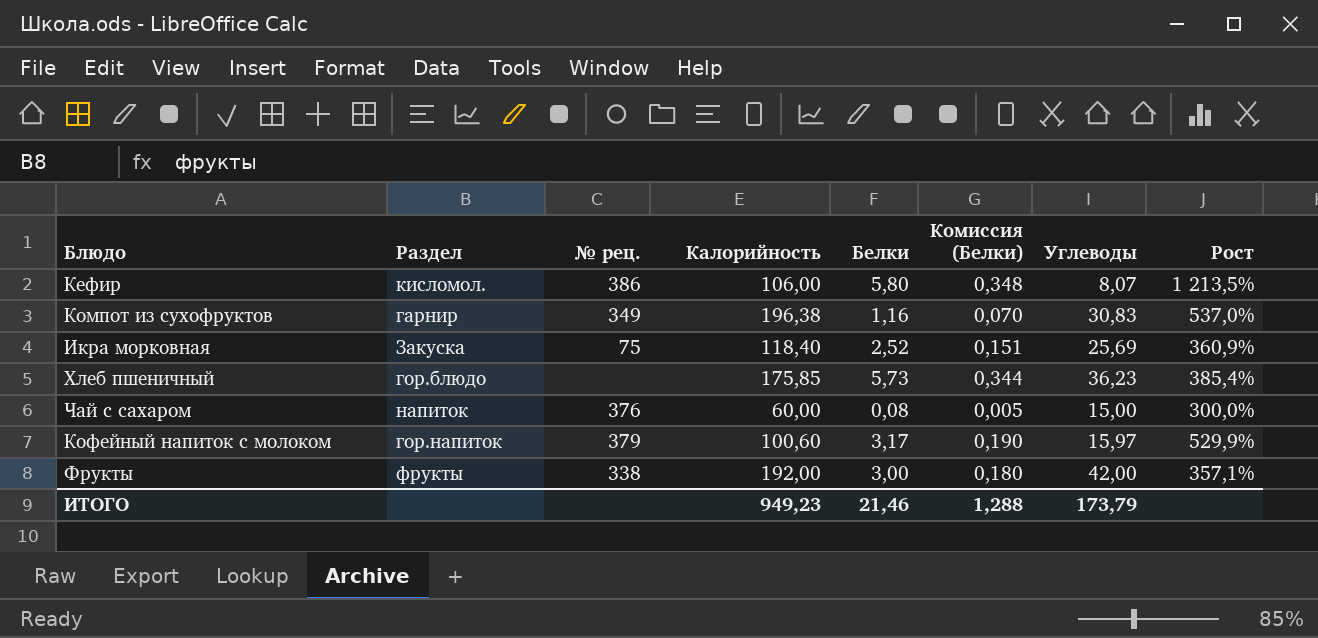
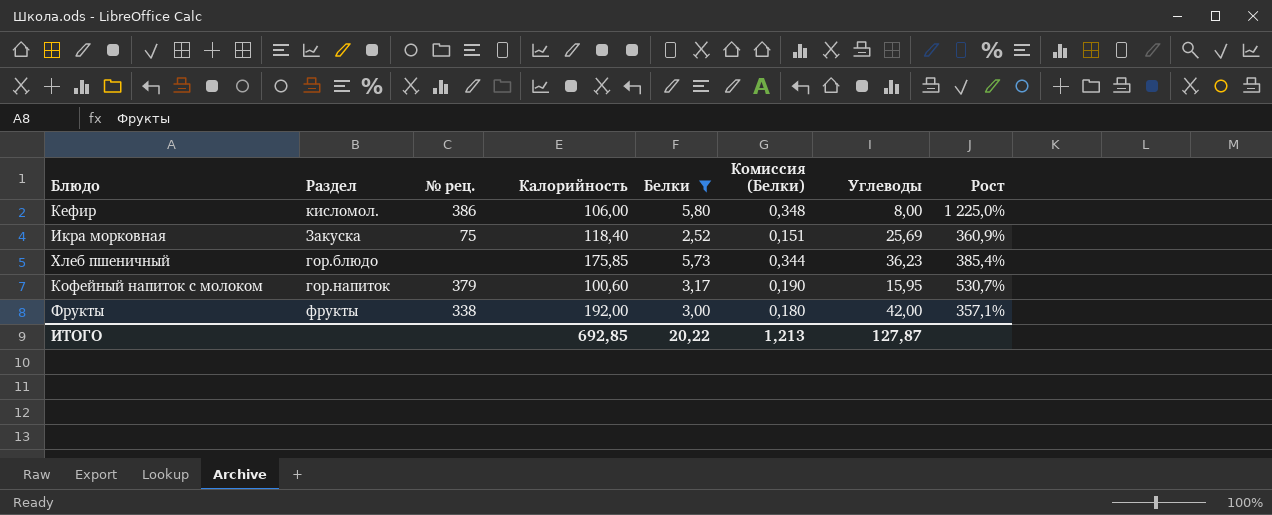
filter: none -> Белки >= 2,52
Кефир | Углеводы: 8,07 -> 8,00
Кефир | Рост: 1 213,5% -> 1 225,0%
Кофейный напиток с молоком | Углеводы: 15,97 -> 15,95
Кофейный напиток с молоком | Рост: 529,9% -> 530,7%
ИТОГО | Калорийность: 949,23 -> 692,85
ИТОГО | Белки: 21,46 -> 20,22
ИТОГО | Комиссия (Белки): 1,288 -> 1,213
ИТОГО | Углеводы: 173,79 -> 127,87

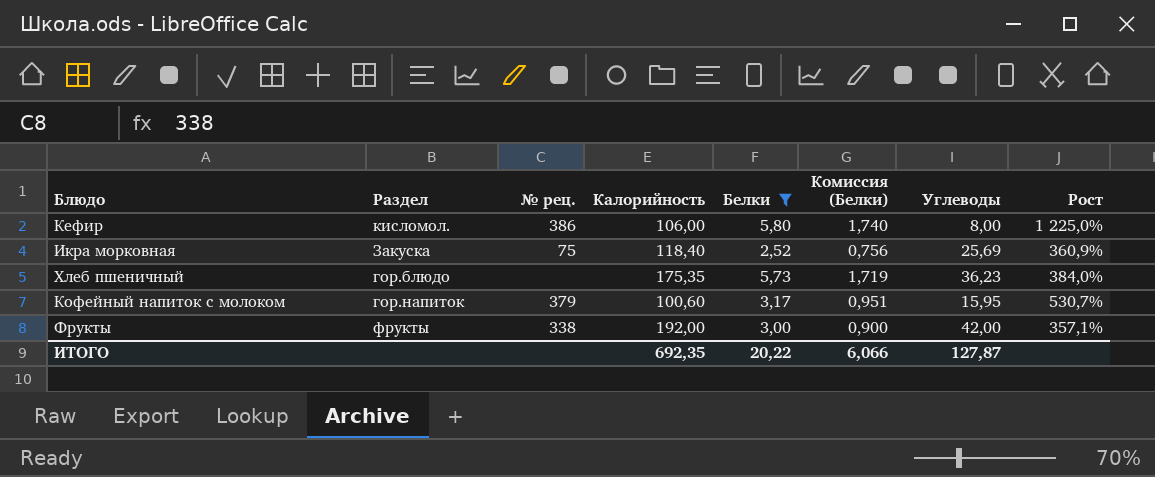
column Комиссия (Белки) | formula: [Белки] * 0,06 -> [Белки] * 0,3
Хлеб пшеничный | Калорийность: 175,85 -> 175,35
Хлеб пшеничный | Рост: 385,4% -> 384,0%
ИТОГО | Калорийность: 692,85 -> 692,35
ИТОГО | Комиссия (Белки): 1,213 -> 6,066

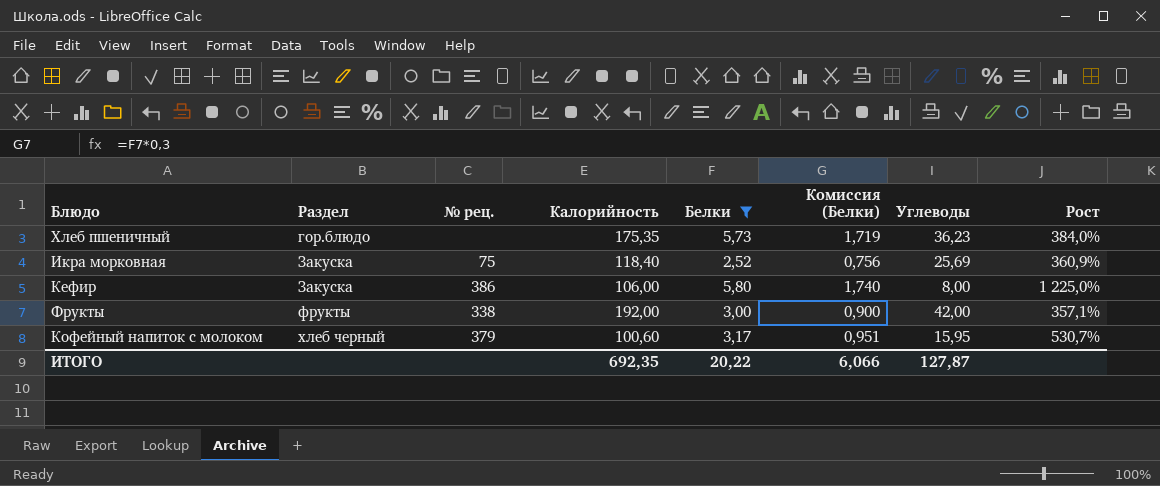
row order: none -> Раздел ascending
Кефир | Раздел: кисломол. -> Закуска
Кофейный напиток с молоком | Раздел: гор.напиток -> хлеб черный

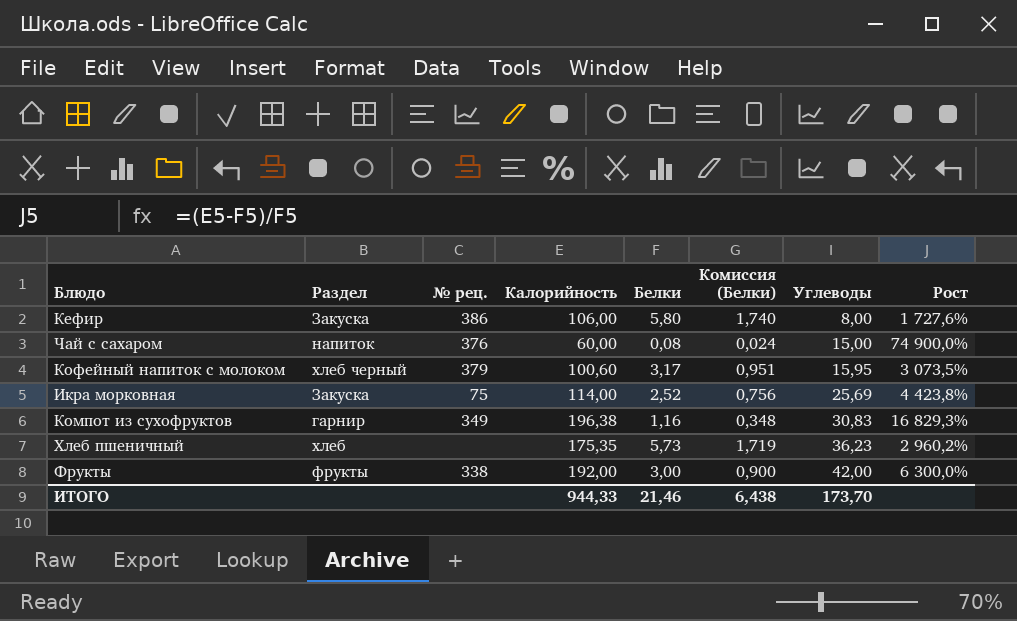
filter: Белки >= 2,52 -> none
row order: Раздел ascending -> Углеводы ascending
column Рост | formula: ([Калорийность] - [Углеводы]) / [Углеводы] -> ([Калорийность] - [Белки]) / [Белки]
Икра морковная | Калорийность: 118,40 -> 114,00
Хлеб пшеничный | Раздел: гор.блюдо -> хлеб
ИТОГО | Калорийность: 692,35 -> 944,33
ИТОГО | Белки: 20,22 -> 21,46
ИТОГО | Комиссия (Белки): 6,066 -> 6,438
ИТОГО | Углеводы: 127,87 -> 173,70

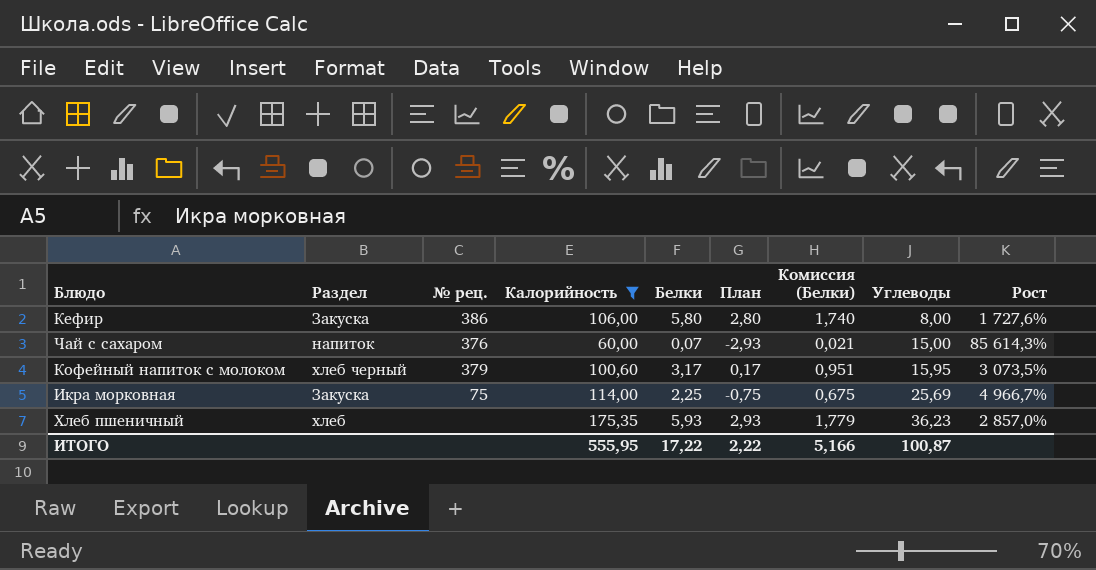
filter: none -> Калорийность <= 175,35
column План | formula: none -> [Белки] - 3
Чай с сахаром | Белки: 0,08 -> 0,07
Чай с сахаром | Комиссия (Белки): 0,024 -> 0,021
Чай с сахаром | Рост: 74 900,0% -> 85 614,3%
Икра морковная | Белки: 2,52 -> 2,25
Икра морковная | Комиссия (Белки): 0,756 -> 0,675
Икра морковная | Рост: 4 423,8% -> 4 966,7%
Хлеб пшеничный | Белки: 5,73 -> 5,93
Хлеб пшеничный | Комиссия (Белки): 1,719 -> 1,779
Хлеб пшеничный | Рост: 2 960,2% -> 2 857,0%
ИТОГО | Калорийность: 944,33 -> 555,95
ИТОГО | Белки: 21,46 -> 17,22
ИТОГО | Комиссия (Белки): 6,438 -> 5,166
ИТОГО | Углеводы: 173,70 -> 100,87

